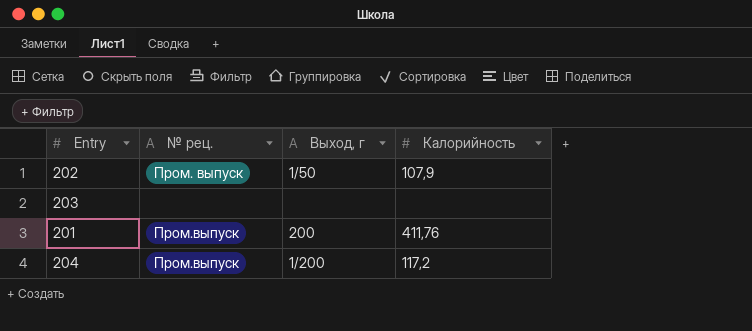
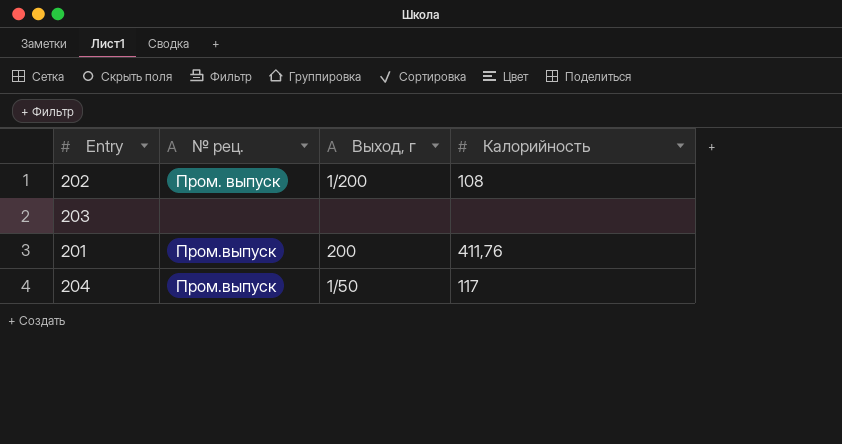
202 | Выход, г: 1/50 -> 1/200
202 | Калорийность: 107,9 -> 108
204 | Выход, г: 1/200 -> 1/50
204 | Калорийность: 117,2 -> 117

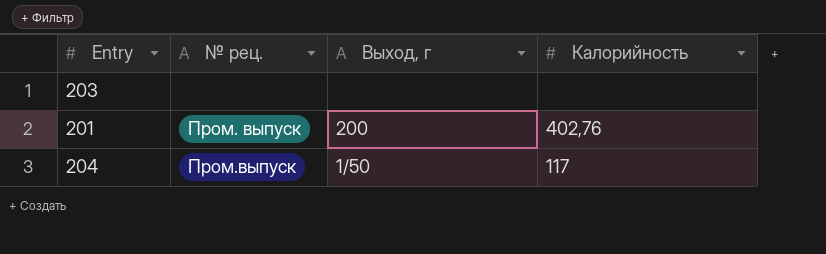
row 202: Пром. выпуск | 1/200 | 108 -> none
201 | № рец.: Пром.выпуск -> Пром. выпуск
201 | Калорийность: 411,76 -> 402,76

